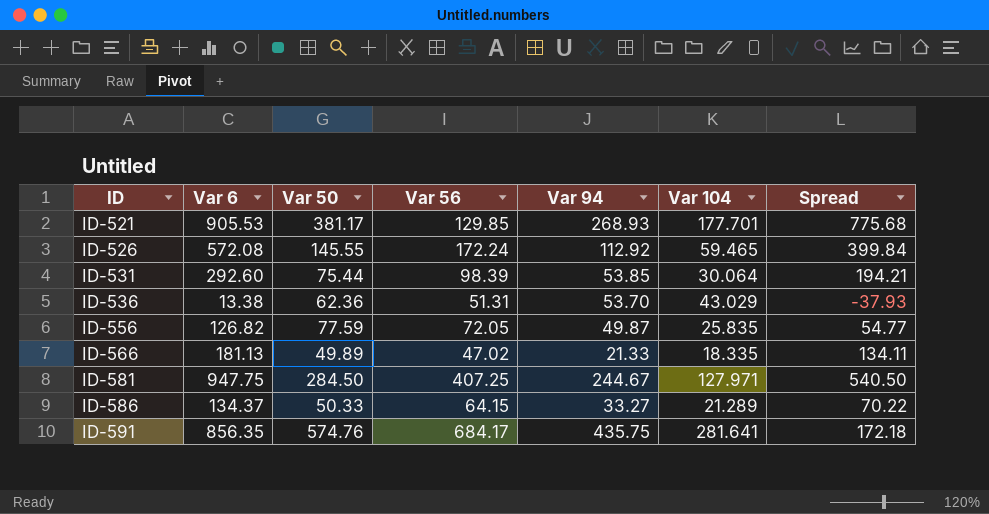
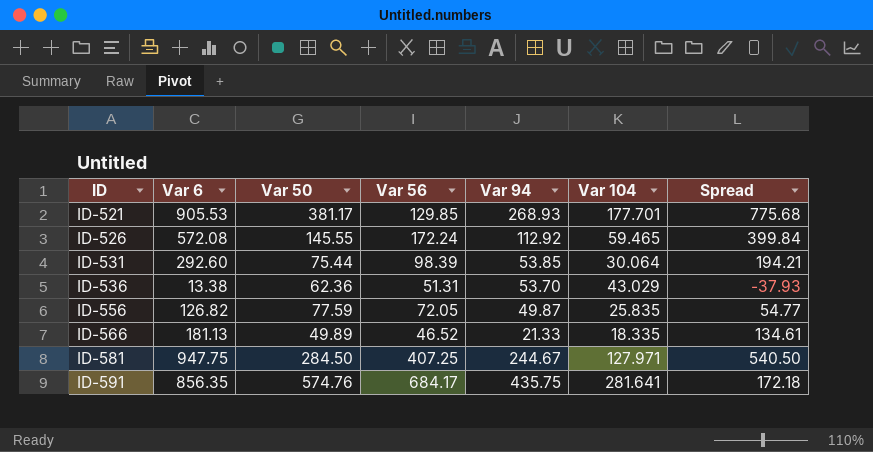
row ID-586: 134.37 | 50.33 | 64.15 | 33.27 | 21.289 | 70.22 -> none
ID-566 | Var 56: 47.02 -> 46.52
ID-566 | Spread: 134.11 -> 134.61

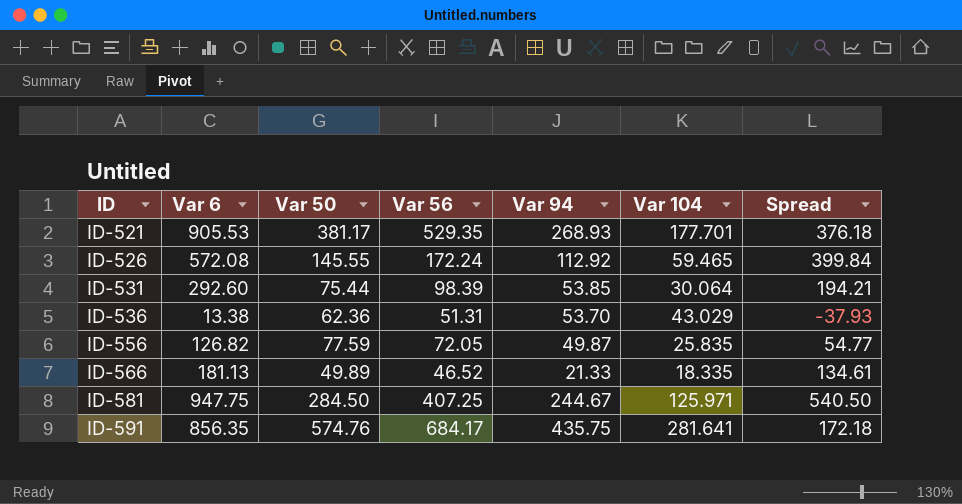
ID-521 | Var 56: 129.85 -> 529.35
ID-521 | Spread: 775.68 -> 376.18
ID-581 | Var 104: 127.971 -> 125.971

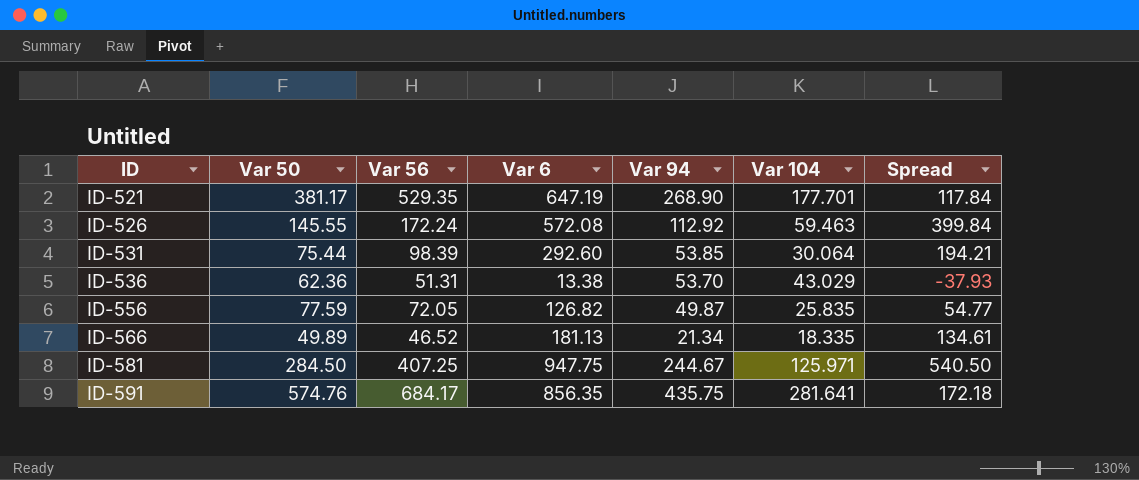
column Var 6 | position: 2 -> 4
ID-521 | Var 6: 905.53 -> 647.19
ID-521 | Var 94: 268.93 -> 268.90
ID-521 | Spread: 376.18 -> 117.84
ID-526 | Var 104: 59.465 -> 59.463
ID-566 | Var 94: 21.33 -> 21.34

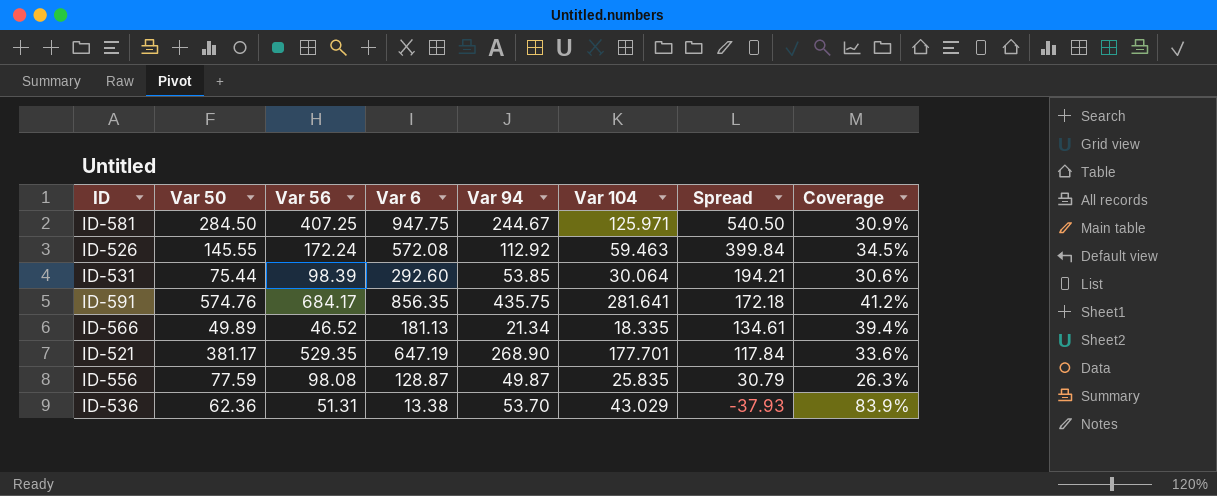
row order: ID ascending -> Spread descending
column Coverage | formula: none -> [Var 104] / [Var 56]
ID-556 | Var 56: 72.05 -> 98.08
ID-556 | Var 6: 126.82 -> 128.87
ID-556 | Spread: 54.77 -> 30.79

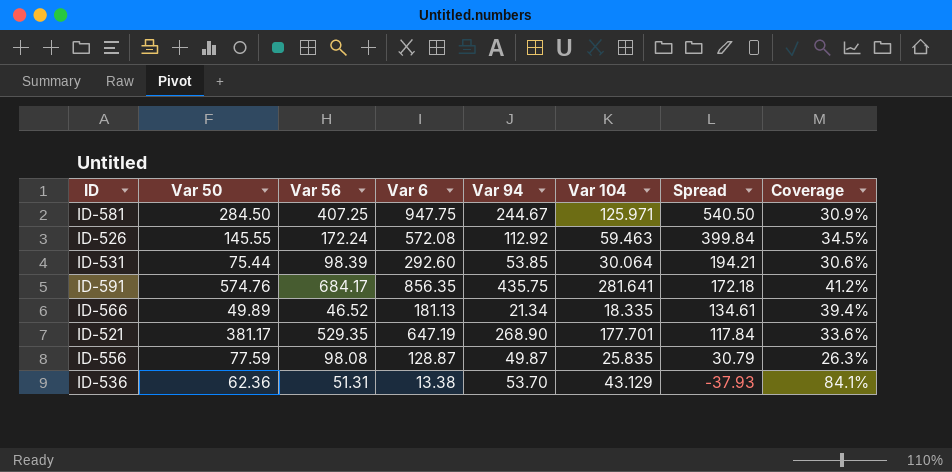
ID-536 | Var 104: 43.029 -> 43.129
ID-536 | Coverage: 83.9% -> 84.1%

